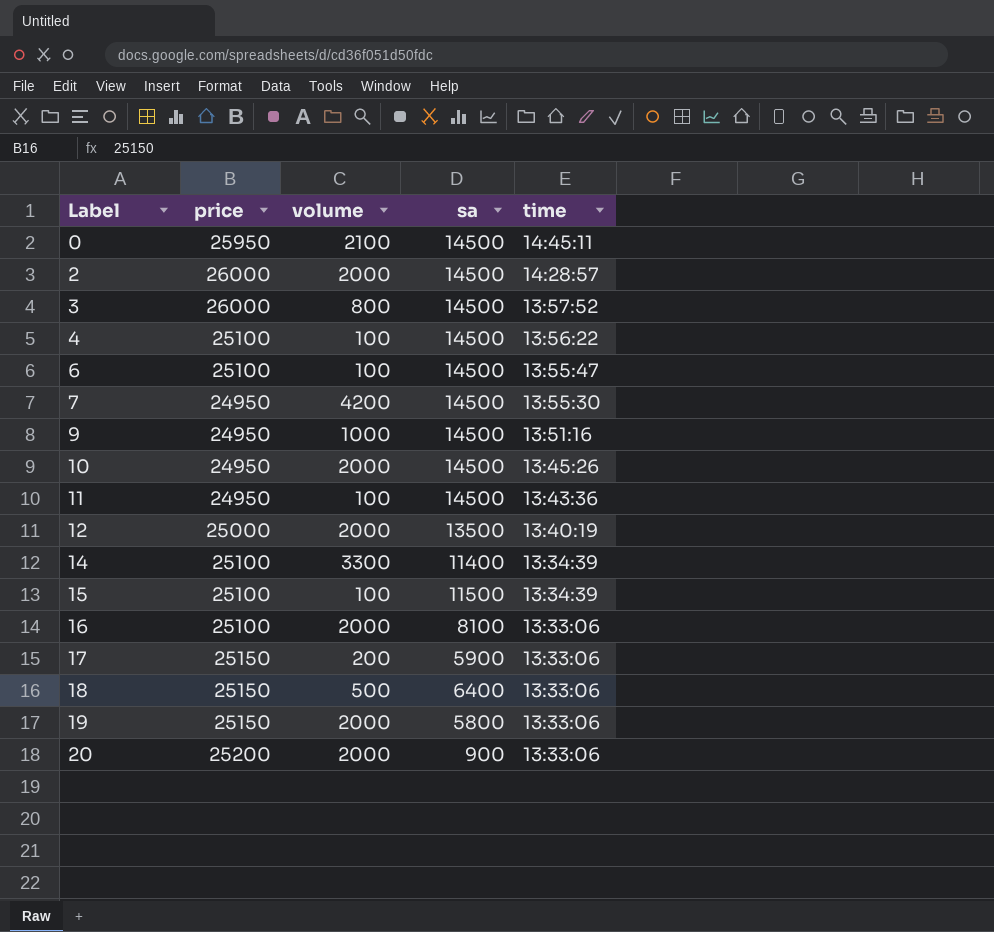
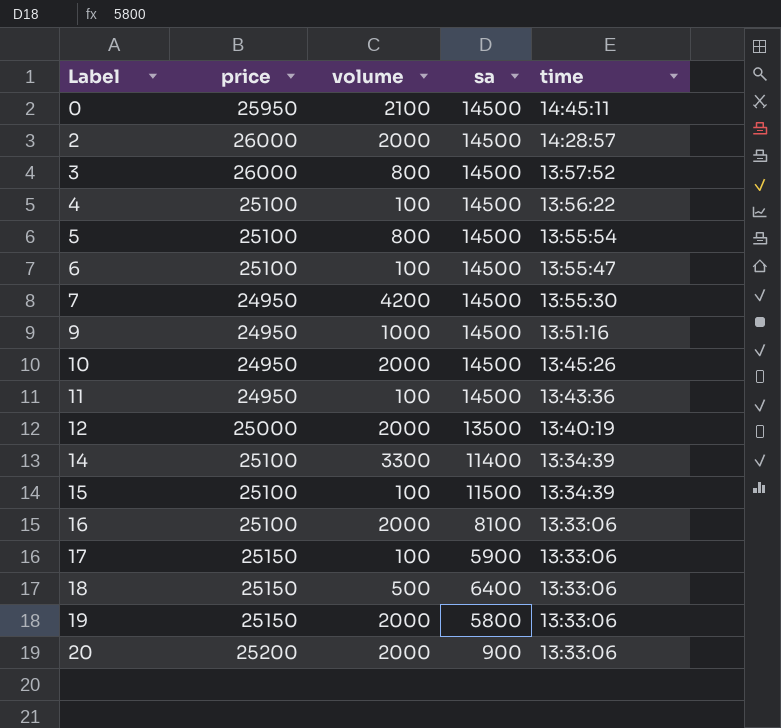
row 5: none -> 25100 | 800 | 14500 | 13:55:54
17 | volume: 200 -> 100

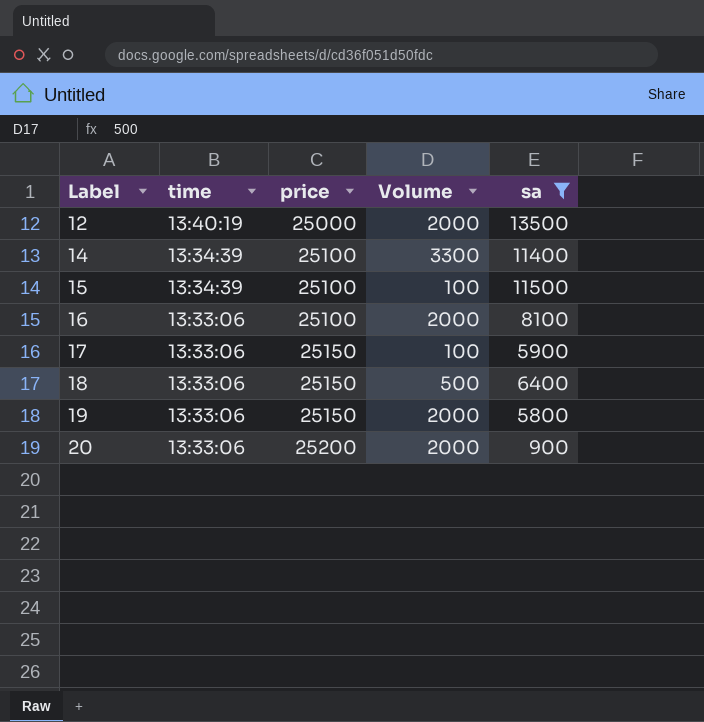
filter: none -> sa != 14500
column time | position: 5 -> 2
column name: volume -> Volume

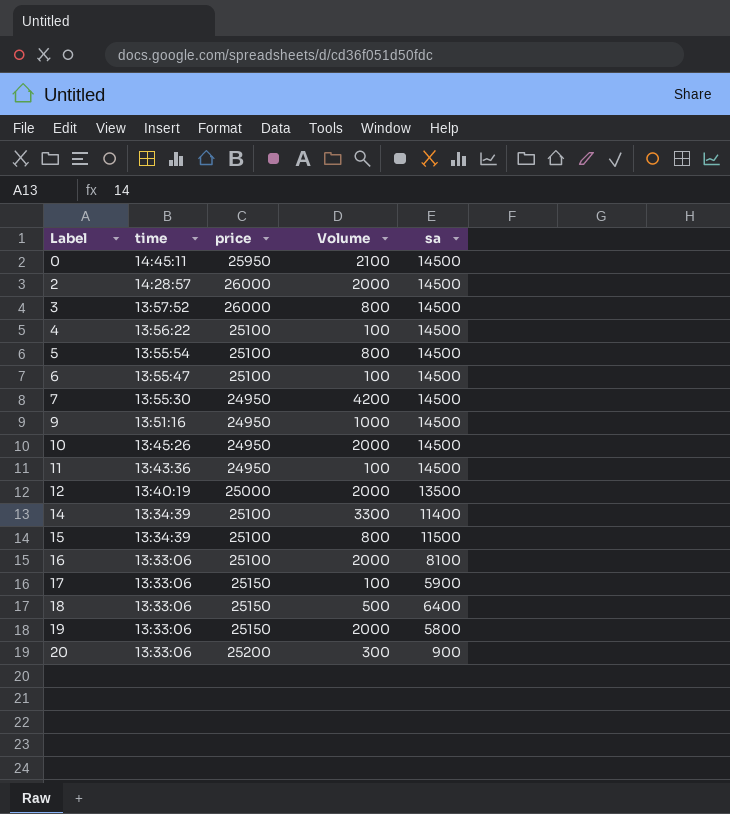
filter: sa != 14500 -> none
15 | Volume: 100 -> 800
20 | Volume: 2000 -> 300

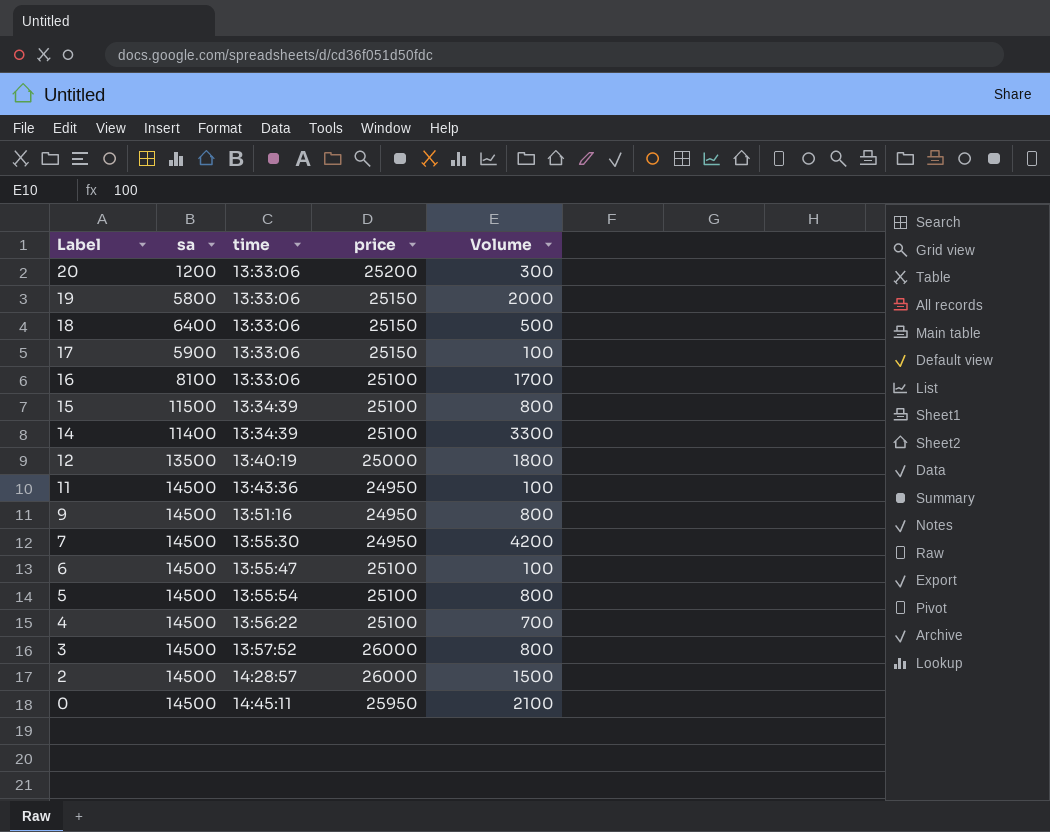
row order: Label ascending -> Label descending
column sa | position: 5 -> 2
row 10: 13:45:26 | 24950 | 2000 | 14500 -> none
20 | sa: 900 -> 1200
16 | Volume: 2000 -> 1700
12 | Volume: 2000 -> 1800
9 | Volume: 1000 -> 800
4 | Volume: 100 -> 700
2 | Volume: 2000 -> 1500

